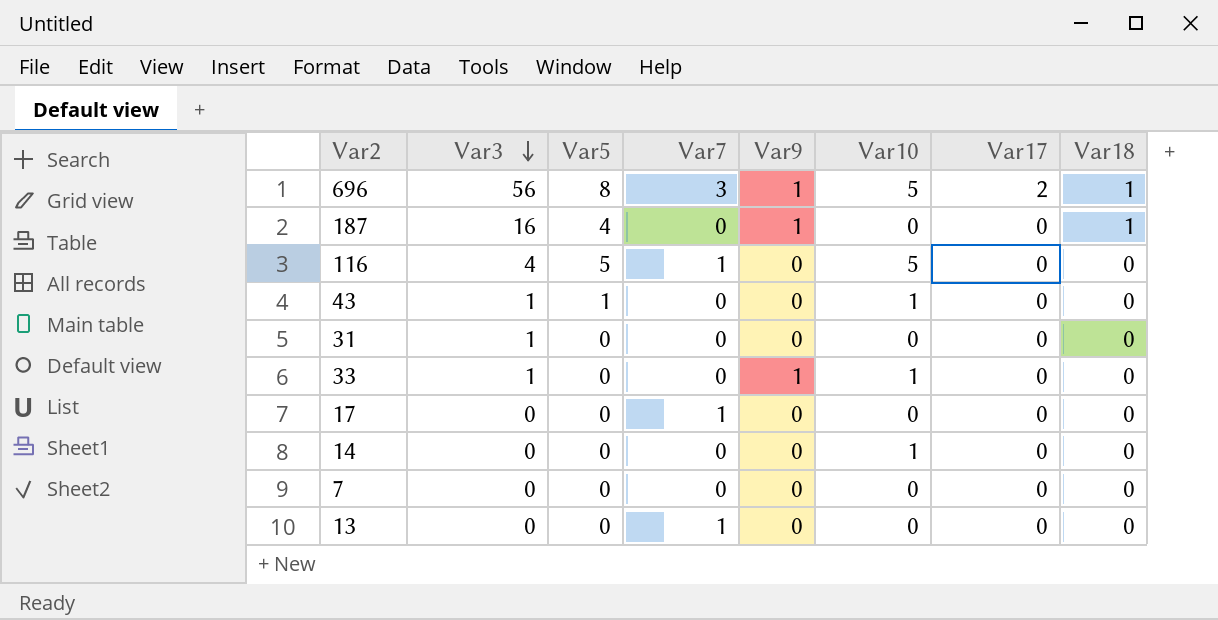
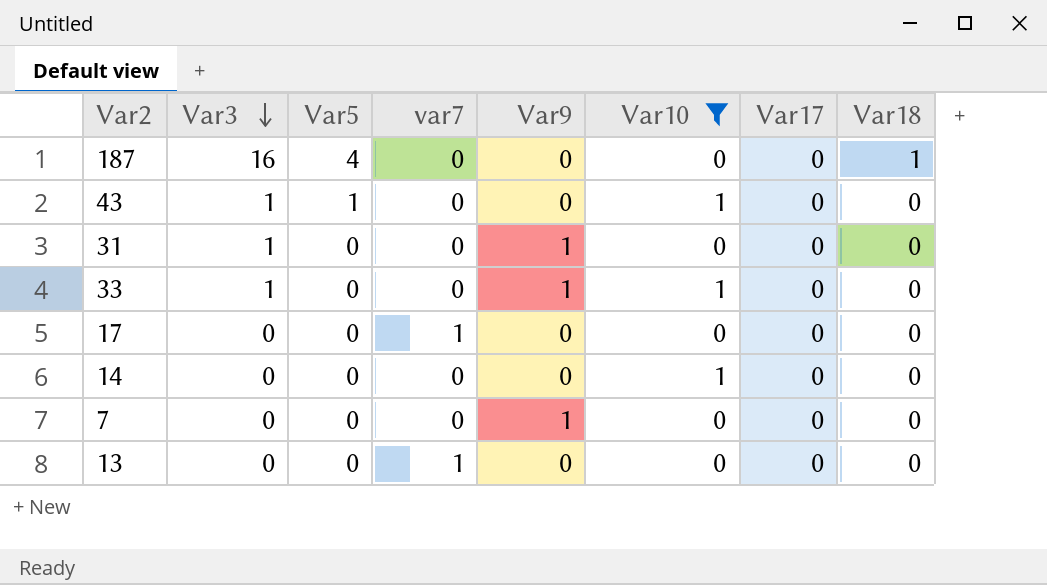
filter: none -> Var10 != 5
column name: Var7 -> var7
187 | Var9: 1 -> 0
31 | Var9: 0 -> 1
7 | Var9: 0 -> 1

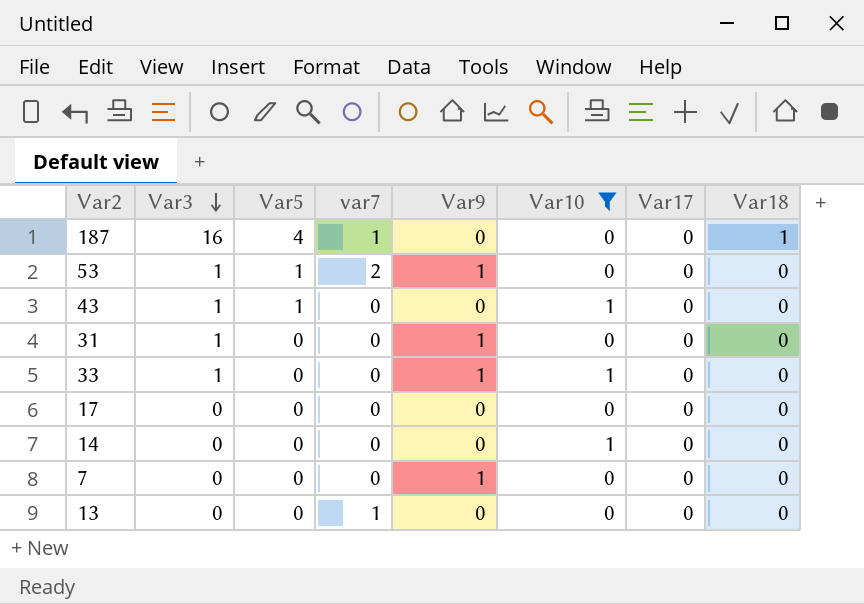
187 | var7: 0 -> 1
row 53: none -> 1 | 1 | 2 | 1 | 0 | 0 | 0
17 | var7: 1 -> 0

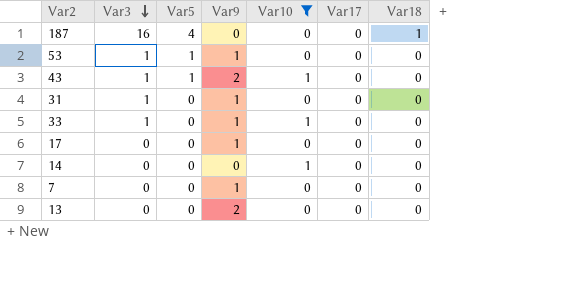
column var7 | position: 4 -> none
43 | Var9: 0 -> 2
17 | Var9: 0 -> 1
13 | Var9: 0 -> 2

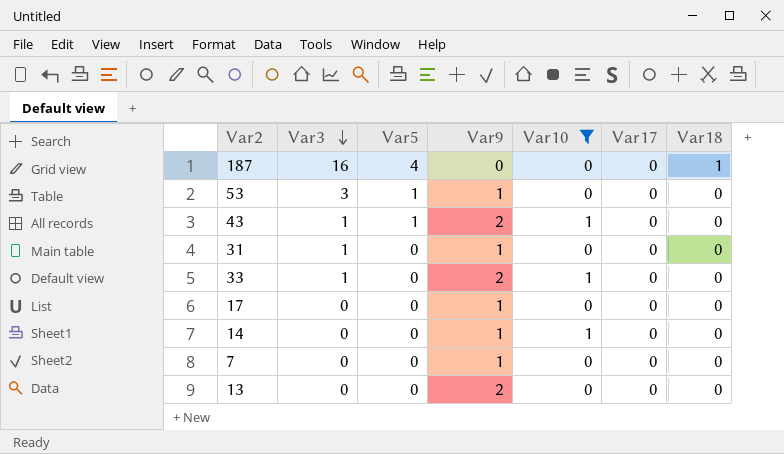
53 | Var3: 1 -> 3
33 | Var9: 1 -> 2
14 | Var9: 0 -> 1

